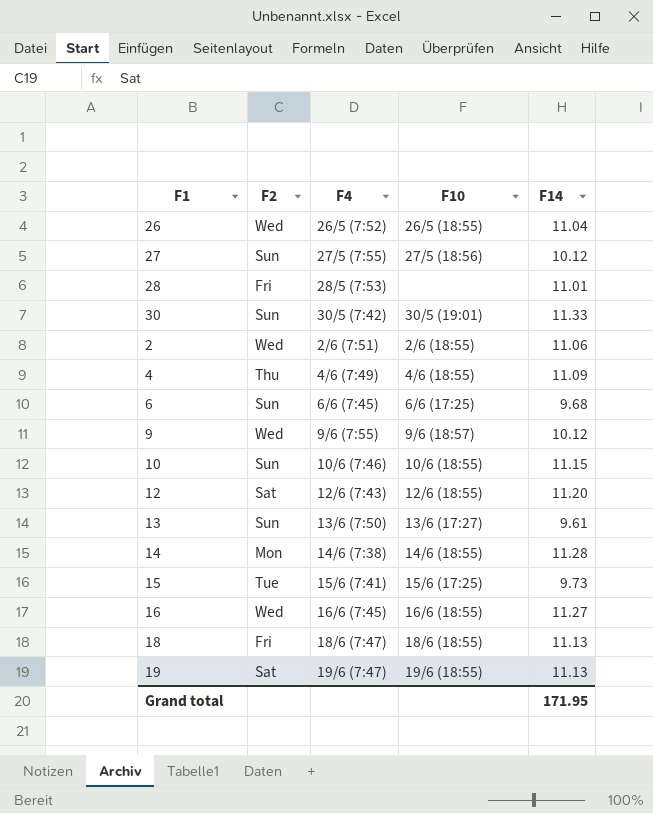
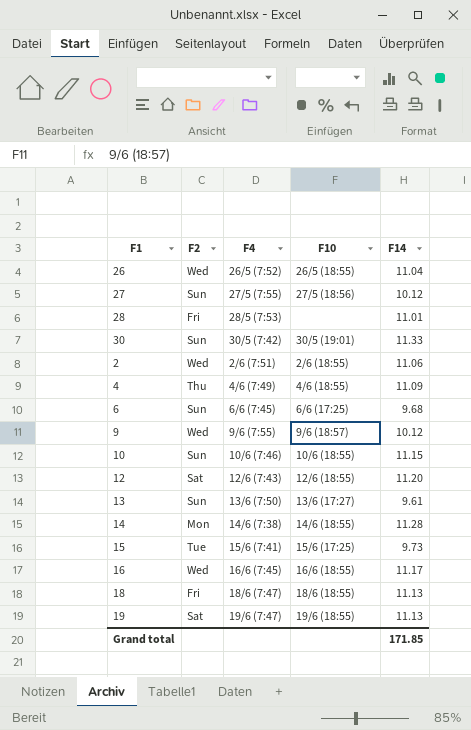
16 | F14: 11.27 -> 11.17
Grand total | F14: 171.95 -> 171.85

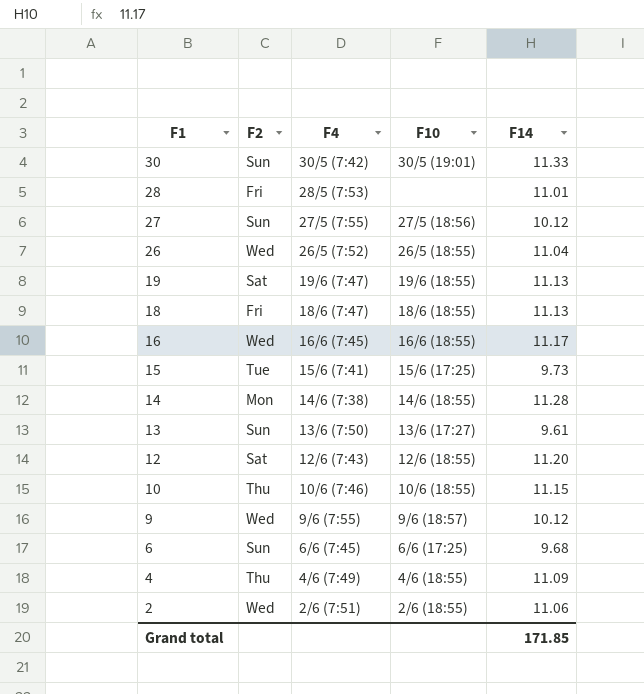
row order: none -> F1 descending
10 | F2: Sun -> Thu

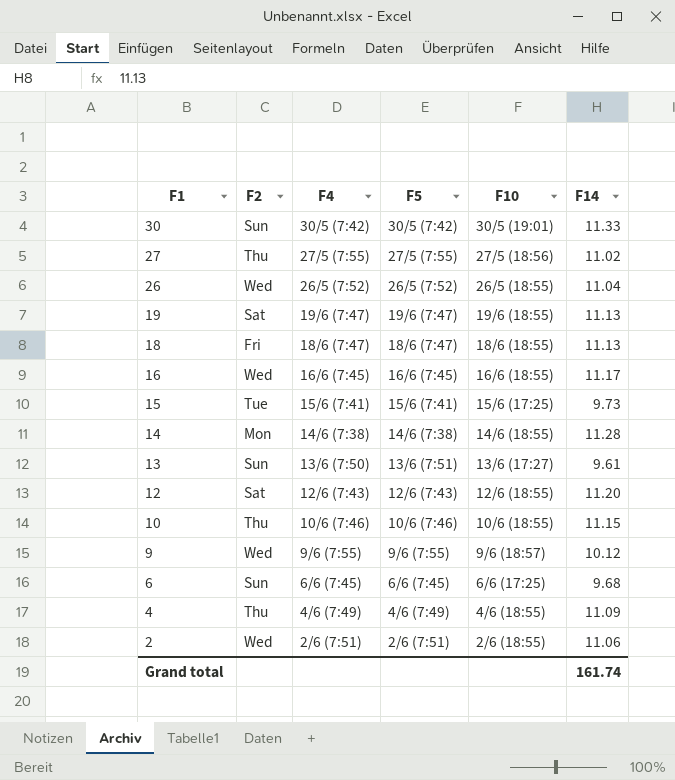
column F5 | position: none -> 4
row 28: Fri | 28/5 (7:53) | none | 11.01 -> none
27 | F2: Sun -> Thu
27 | F14: 10.12 -> 11.02
Grand total | F14: 171.85 -> 161.74

